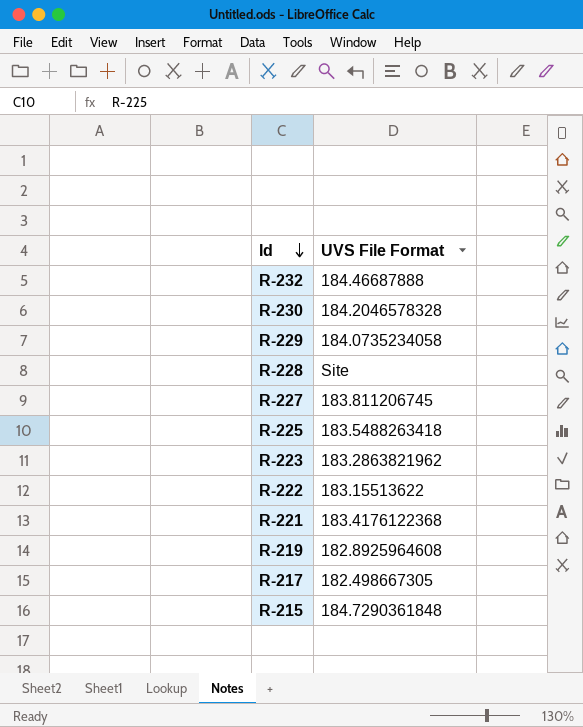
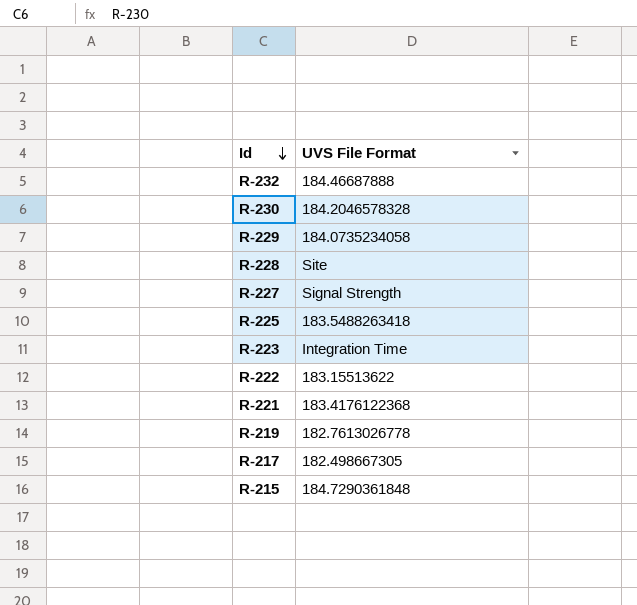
R-227 | UVS File Format: 183.811206745 -> Signal Strength
R-223 | UVS File Format: 183.2863821962 -> Integration Time
R-219 | UVS File Format: 182.8925964608 -> 182.7613026778

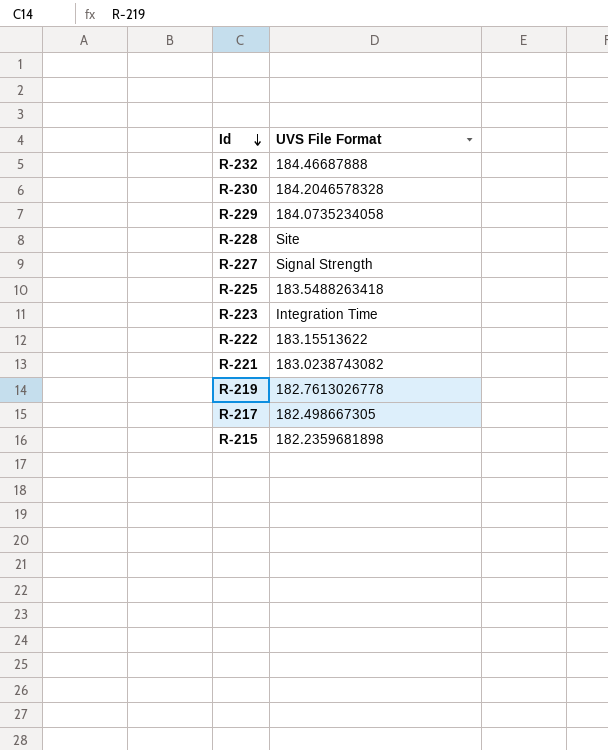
R-221 | UVS File Format: 183.4176122368 -> 183.0238743082
R-215 | UVS File Format: 184.7290361848 -> 182.2359681898

